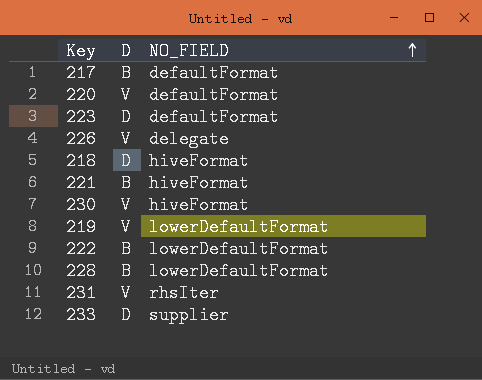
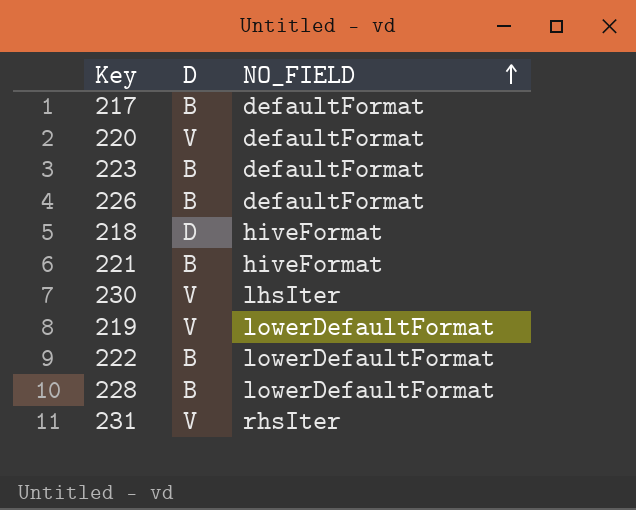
row 233: D | supplier -> none
223 | D: D -> B
226 | D: V -> B
226 | NO_FIELD: delegate -> defaultFormat
230 | NO_FIELD: hiveFormat -> lhsIter

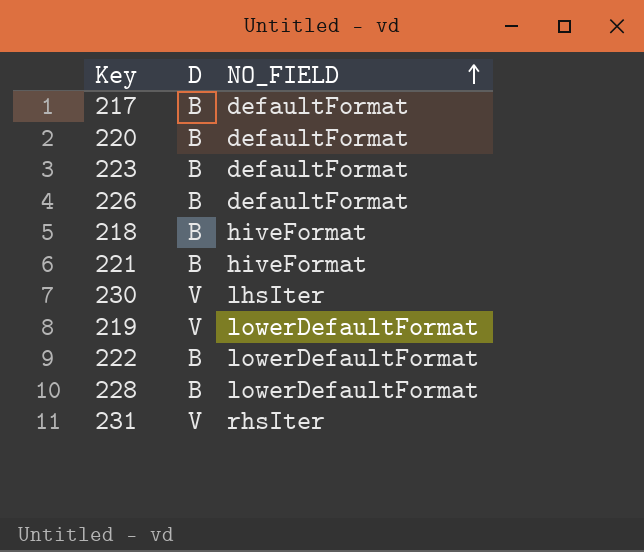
220 | D: V -> B
218 | D: D -> B

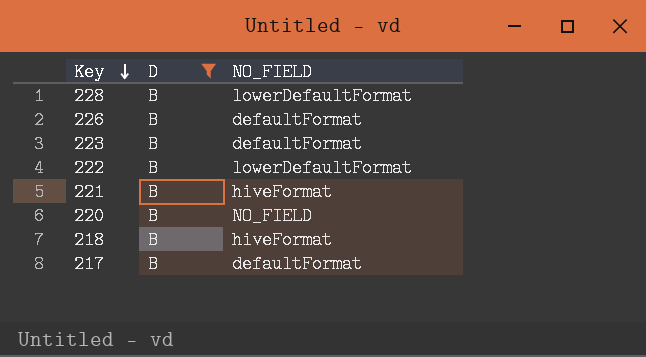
filter: none -> D = B
row order: NO_FIELD ascending -> Key descending
220 | NO_FIELD: defaultFormat -> NO_FIELD

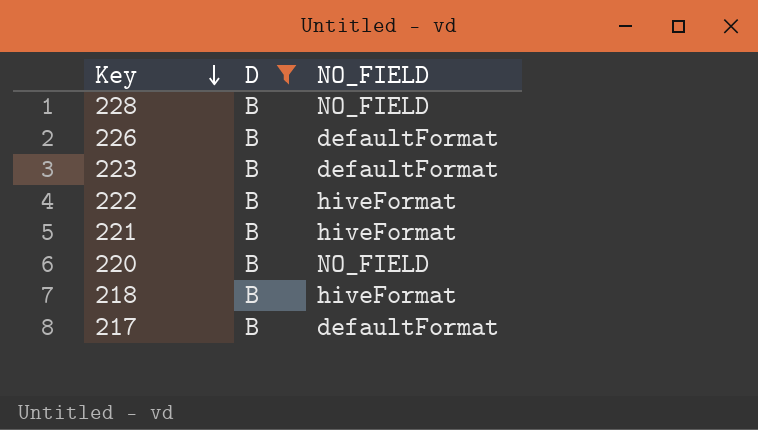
228 | NO_FIELD: lowerDefaultFormat -> NO_FIELD
222 | NO_FIELD: lowerDefaultFormat -> hiveFormat

